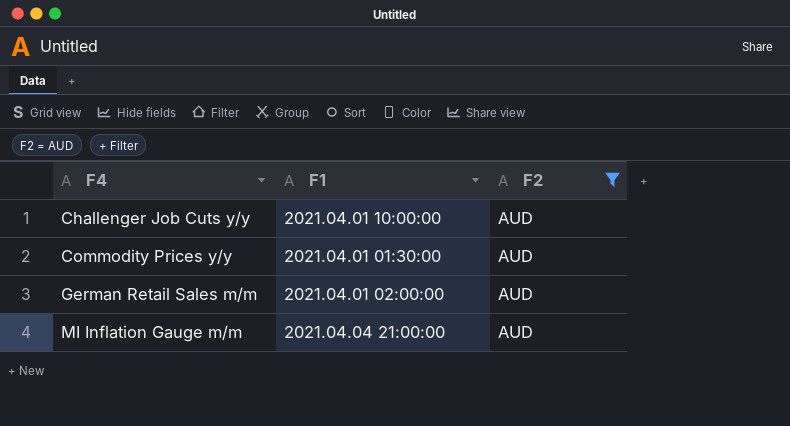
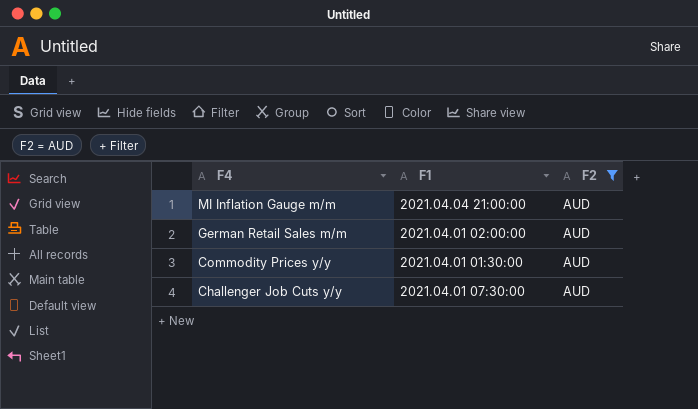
row order: F4 ascending -> F4 descending
Challenger Job Cuts y/y | F1: 2021.04.01 10:00:00 -> 2021.04.01 07:30:00

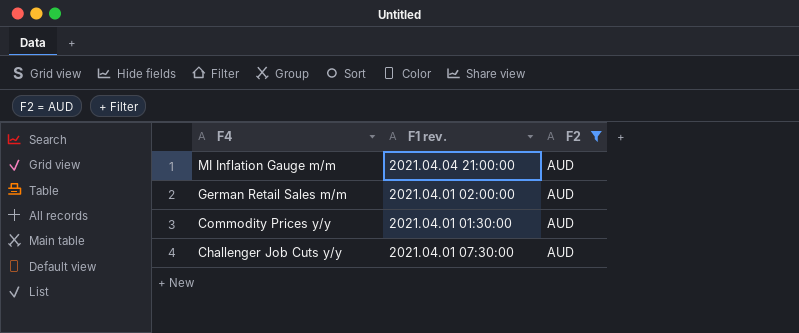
column name: F1 -> F1 rev.

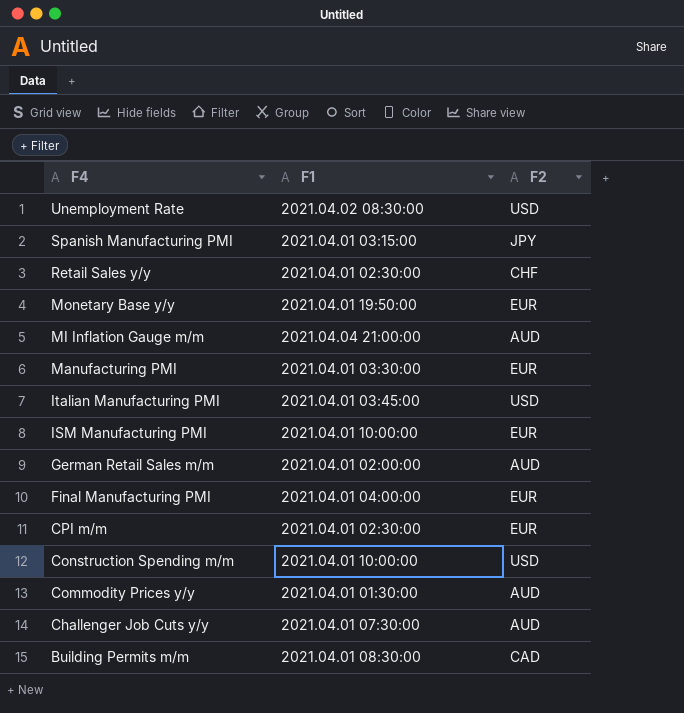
filter: F2 = AUD -> none
column name: F1 rev. -> F1

